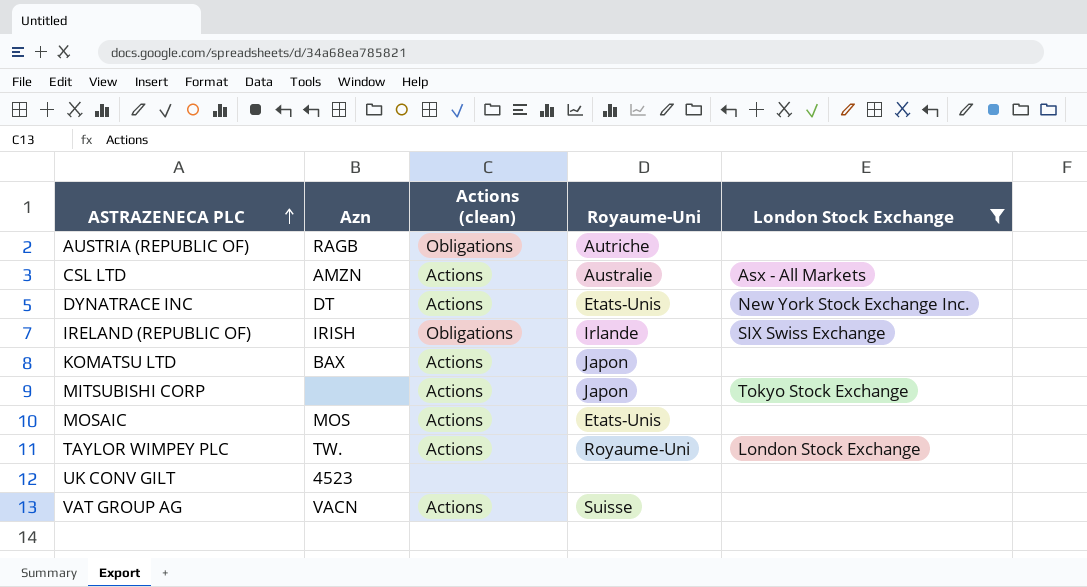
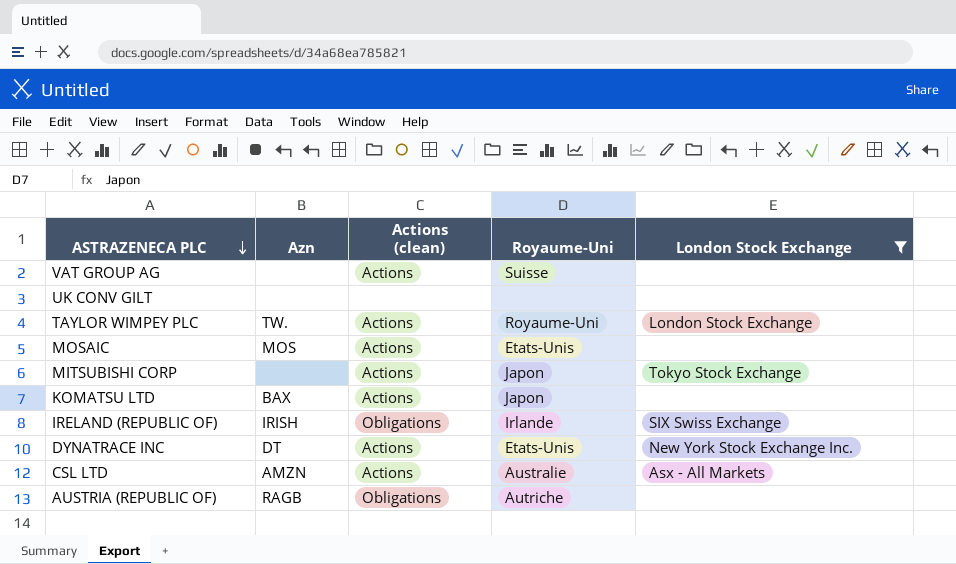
row order: ASTRAZENECA PLC ascending -> ASTRAZENECA PLC descending
VAT GROUP AG | Azn: VACN -> none
UK CONV GILT | Azn: 4523 -> none

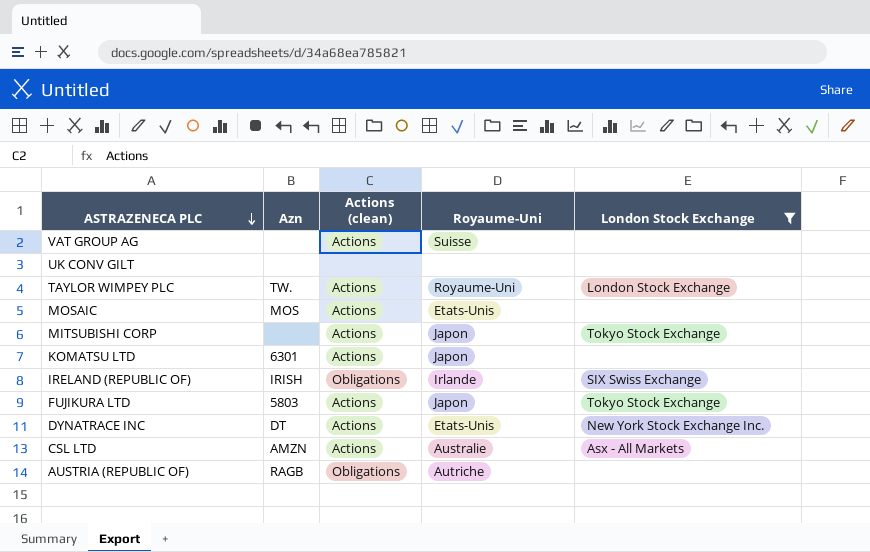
KOMATSU LTD | Azn: BAX -> 6301
row FUJIKURA LTD: none -> 5803 | Actions | Japon | Tokyo Stock Exchange

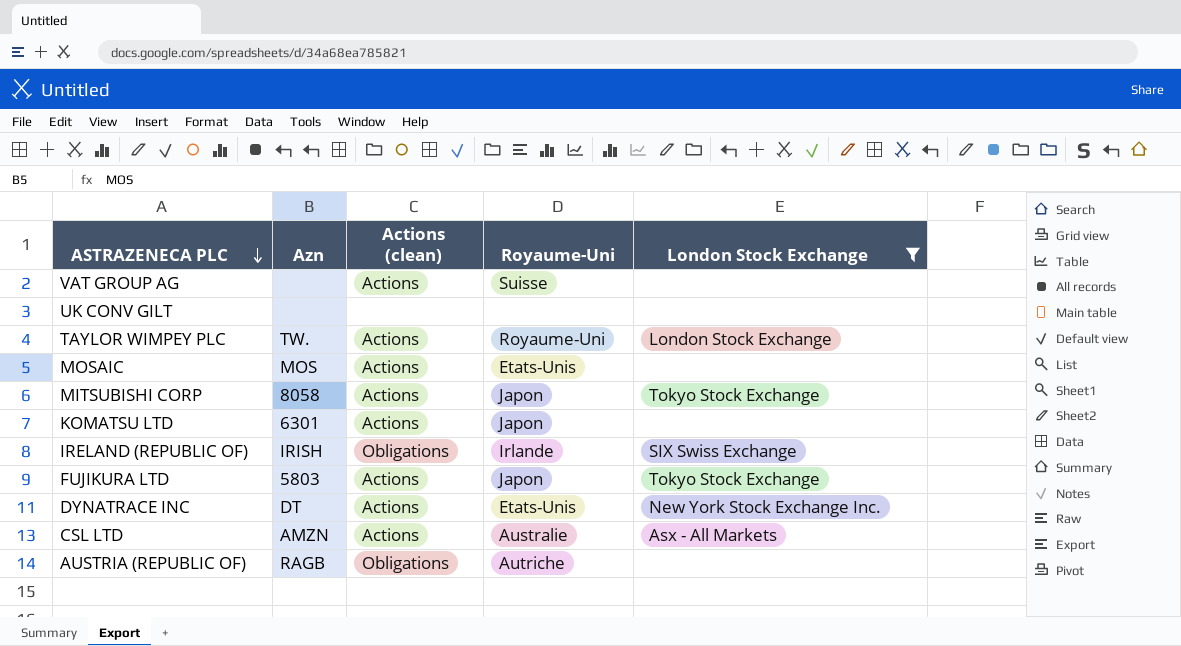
MITSUBISHI CORP | Azn: none -> 8058

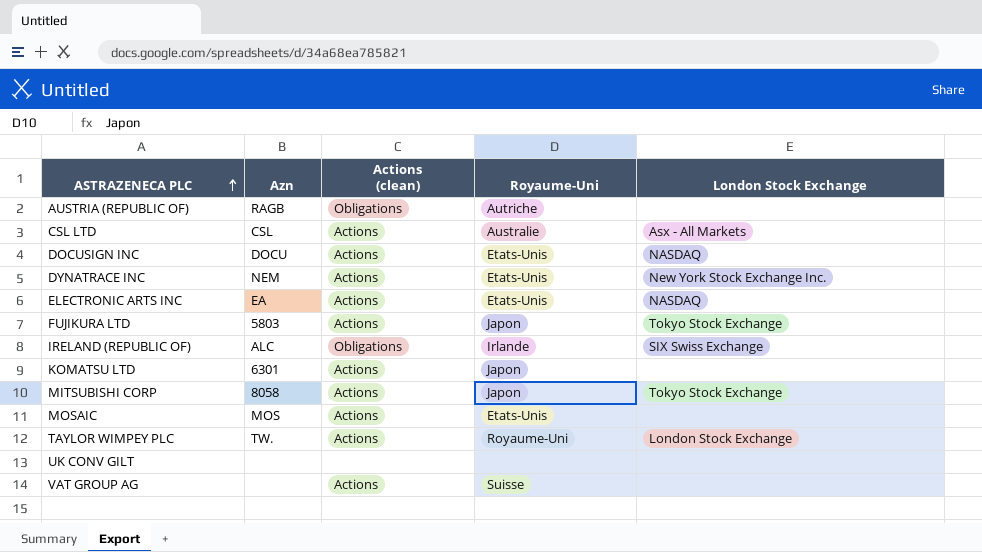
filter: London Stock Exchange != NASDAQ -> none
row order: ASTRAZENECA PLC descending -> ASTRAZENECA PLC ascending
CSL LTD | Azn: AMZN -> CSL
DYNATRACE INC | Azn: DT -> NEM
IRELAND (REPUBLIC OF) | Azn: IRISH -> ALC

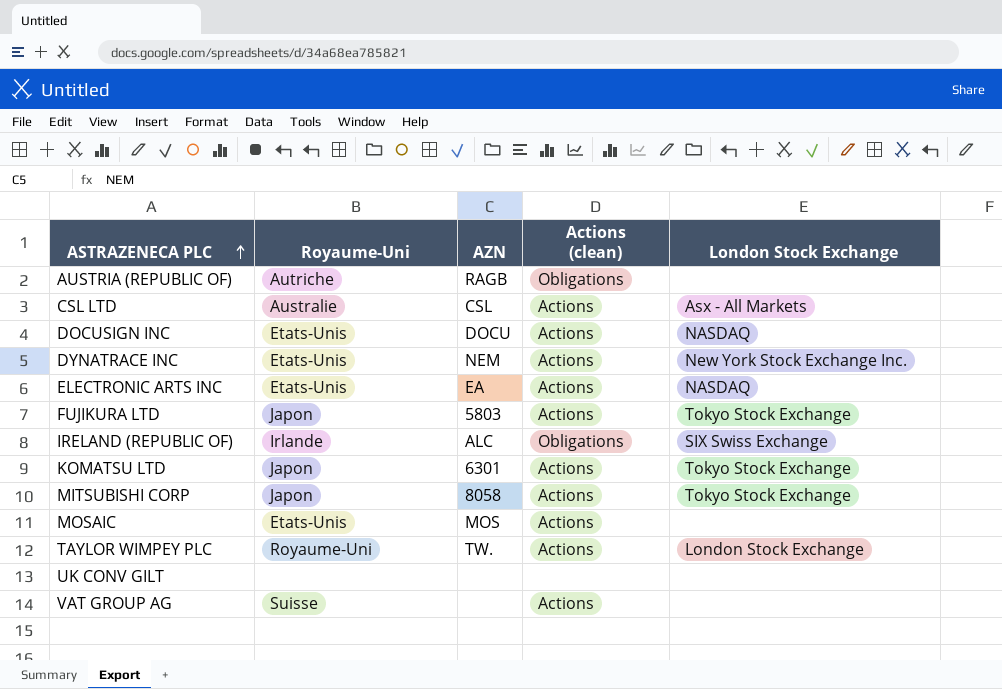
column Royaume-Uni | position: 4 -> 2
column name: Azn -> AZN
KOMATSU LTD | London Stock Exchange: none -> Tokyo Stock Exchange

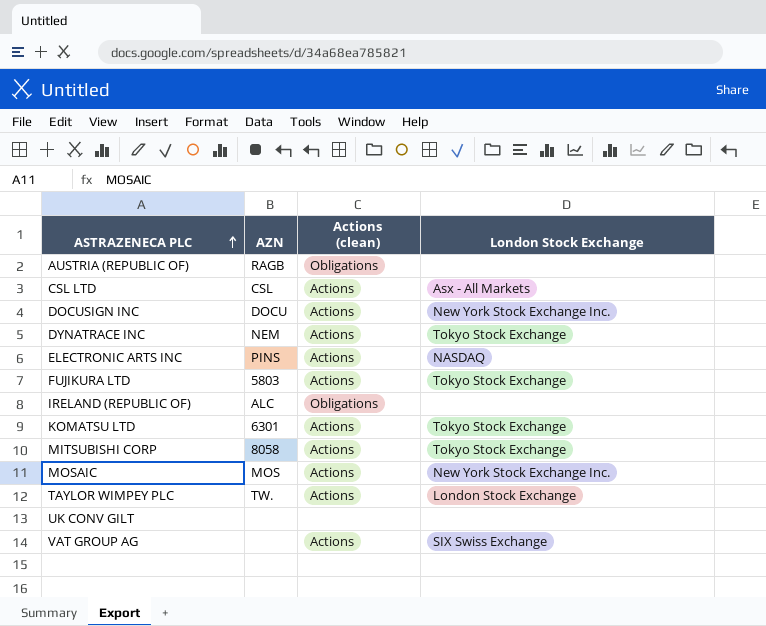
column Royaume-Uni | position: 2 -> none
DOCUSIGN INC | London Stock Exchange: NASDAQ -> New York Stock Exchange Inc.
DYNATRACE INC | London Stock Exchange: New York Stock Exchange Inc. -> Tokyo Stock Exchange
ELECTRONIC ARTS INC | AZN: EA -> PINS
IRELAND (REPUBLIC OF) | London Stock Exchange: SIX Swiss Exchange -> none
MOSAIC | London Stock Exchange: none -> New York Stock Exchange Inc.
VAT GROUP AG | London Stock Exchange: none -> SIX Swiss Exchange

